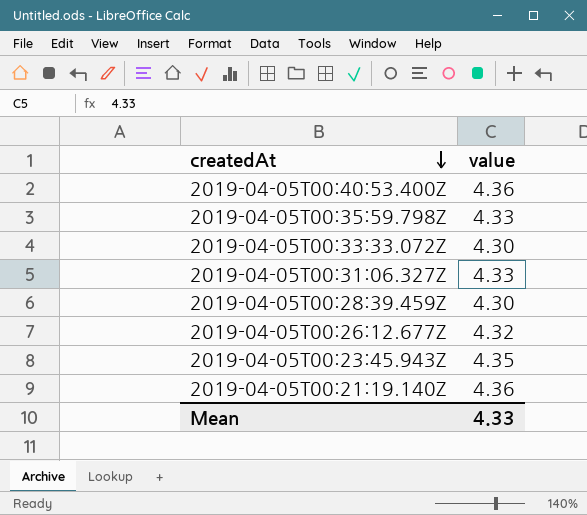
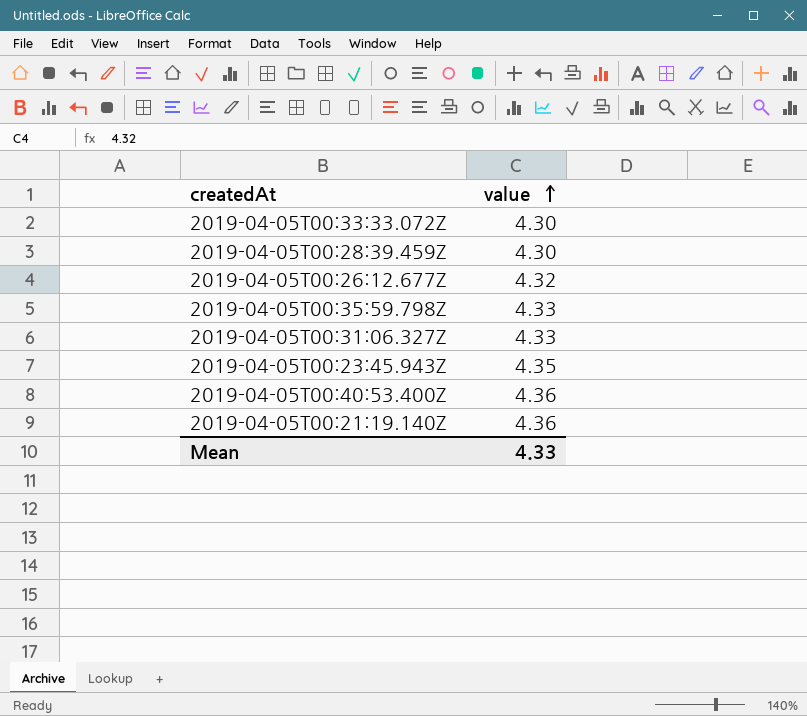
row order: createdAt descending -> value ascending

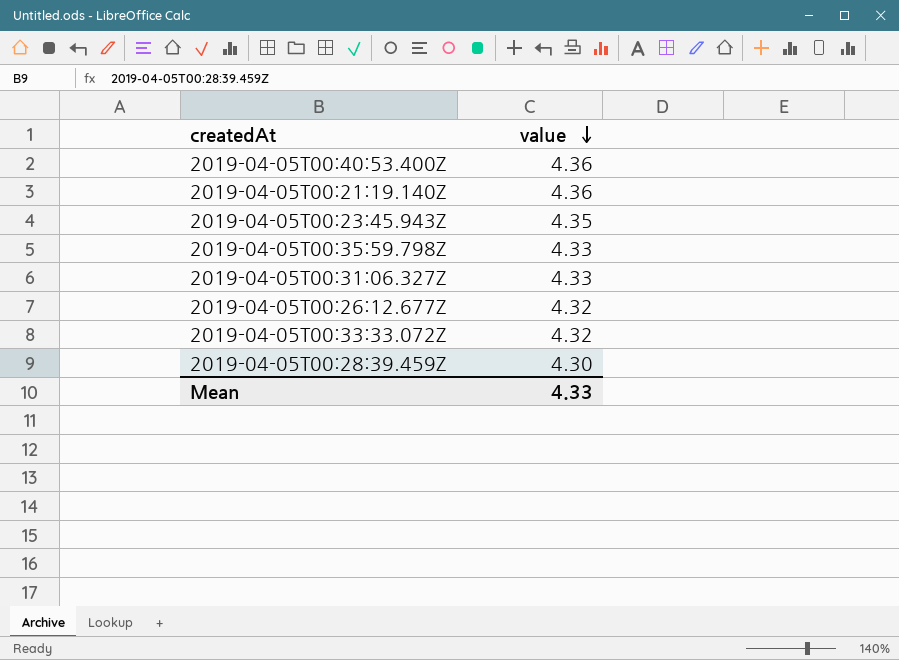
row order: value ascending -> value descending
2019-04-05T00:33:33.072Z | value: 4.30 -> 4.32

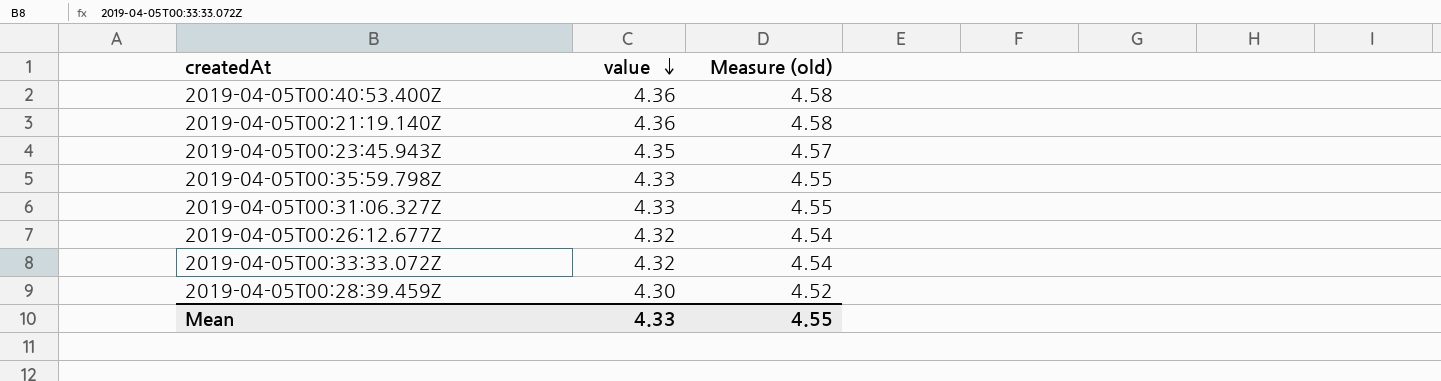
column Measure (old) | formula: none -> [value] * 1.05

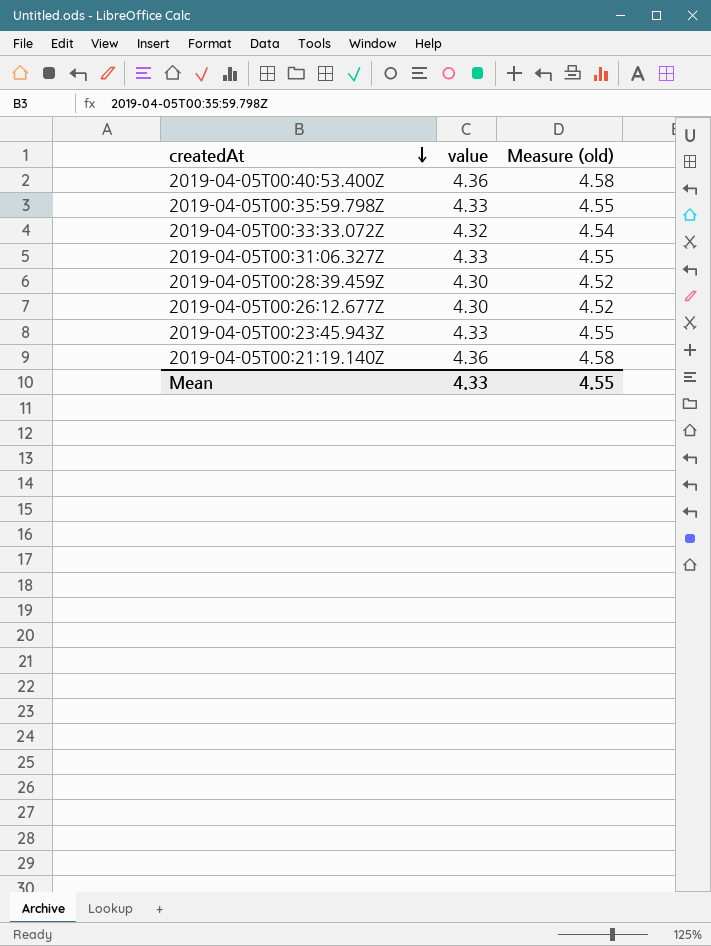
row order: value descending -> createdAt descending
2019-04-05T00:26:12.677Z | value: 4.32 -> 4.30
2019-04-05T00:26:12.677Z | Measure (old): 4.54 -> 4.52
2019-04-05T00:23:45.943Z | value: 4.35 -> 4.33
2019-04-05T00:23:45.943Z | Measure (old): 4.57 -> 4.55

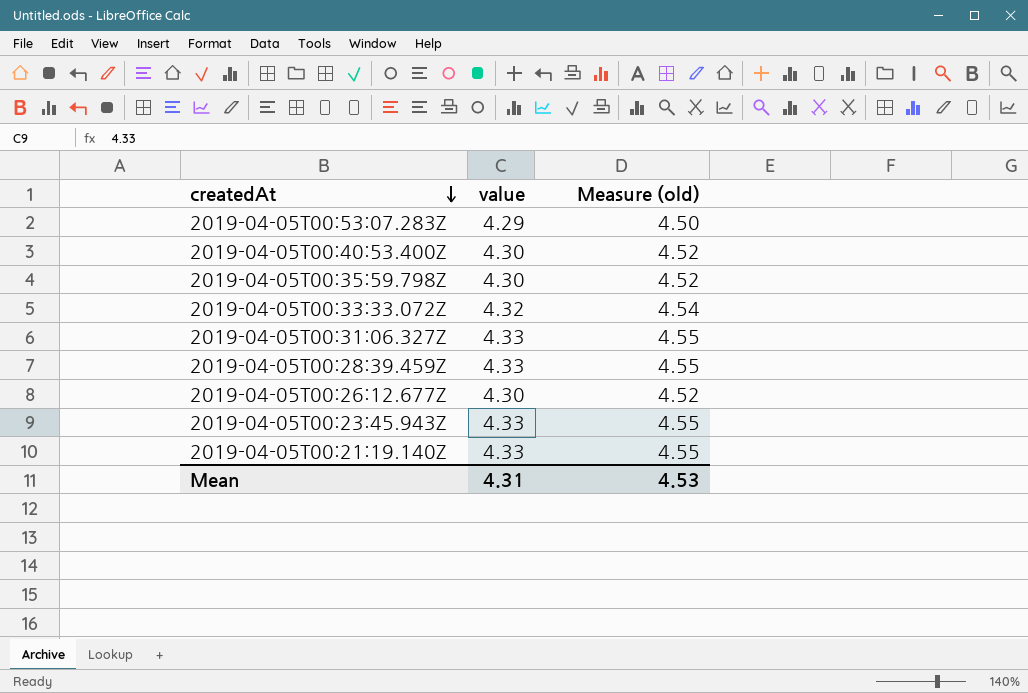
row 2019-04-05T00:53:07.283Z: none -> 4.29 | 4.50
2019-04-05T00:40:53.400Z | value: 4.36 -> 4.30
2019-04-05T00:40:53.400Z | Measure (old): 4.58 -> 4.52
2019-04-05T00:35:59.798Z | value: 4.33 -> 4.30
2019-04-05T00:35:59.798Z | Measure (old): 4.55 -> 4.52
2019-04-05T00:28:39.459Z | value: 4.30 -> 4.33
2019-04-05T00:28:39.459Z | Measure (old): 4.52 -> 4.55
2019-04-05T00:21:19.140Z | value: 4.36 -> 4.33
2019-04-05T00:21:19.140Z | Measure (old): 4.58 -> 4.55
Mean | value: 4.33 -> 4.31
Mean | Measure (old): 4.55 -> 4.53

